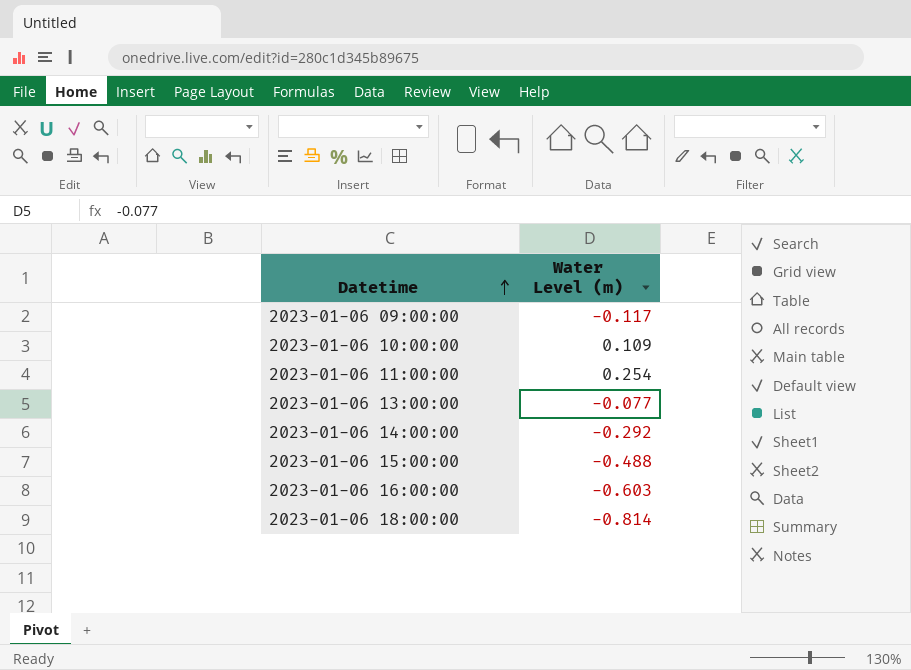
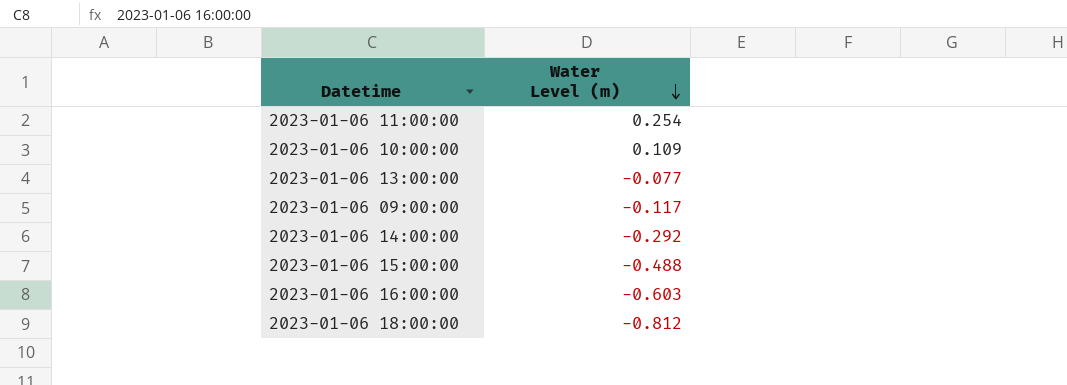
row order: Datetime ascending -> Water Level (m) descending
2023-01-06 18:00:00 | Water Level (m): -0.814 -> -0.812

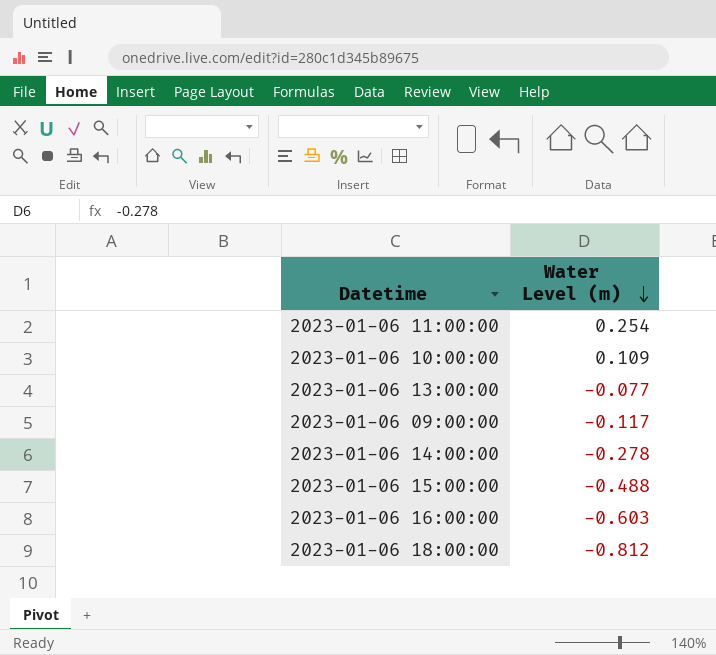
2023-01-06 14:00:00 | Water Level (m): -0.292 -> -0.278

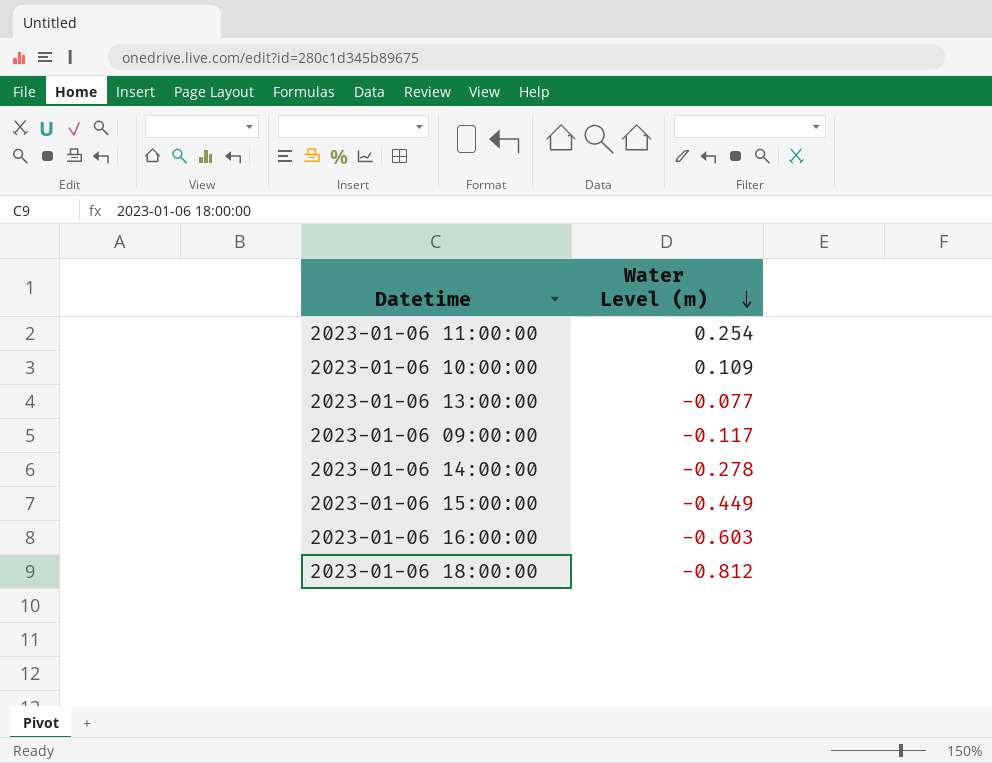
2023-01-06 15:00:00 | Water Level (m): -0.488 -> -0.449

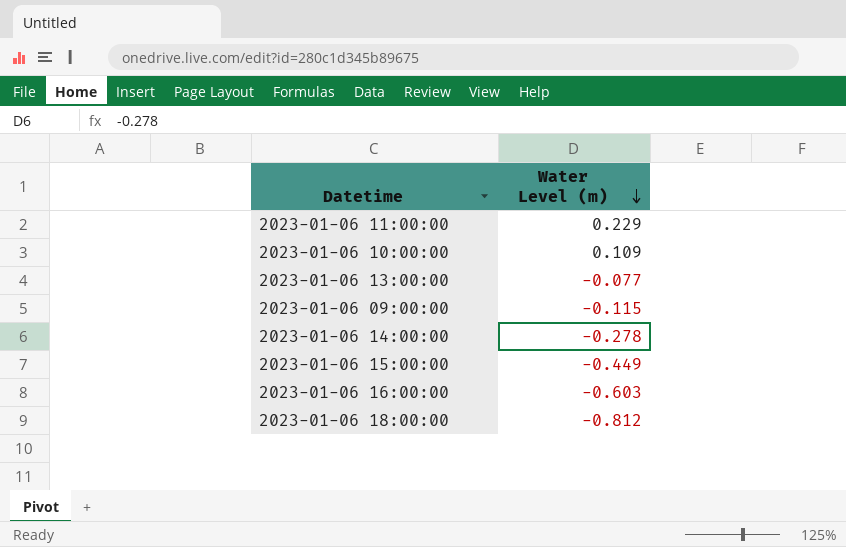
2023-01-06 11:00:00 | Water Level (m): 0.254 -> 0.229
2023-01-06 09:00:00 | Water Level (m): -0.117 -> -0.115

